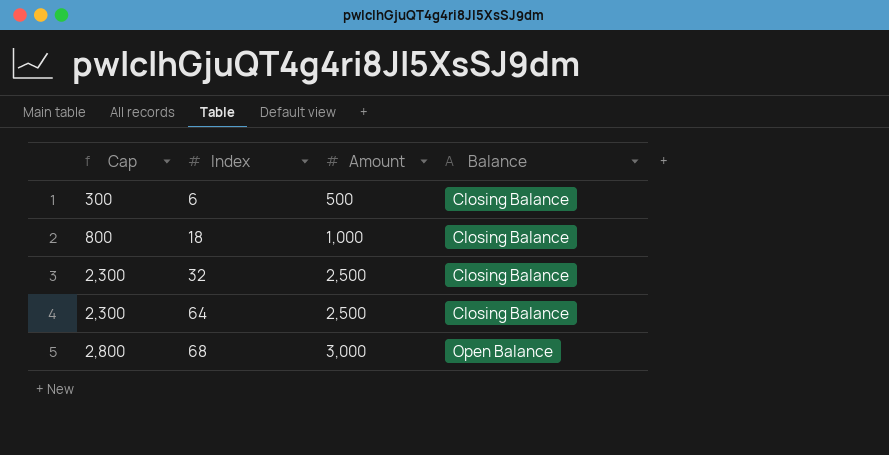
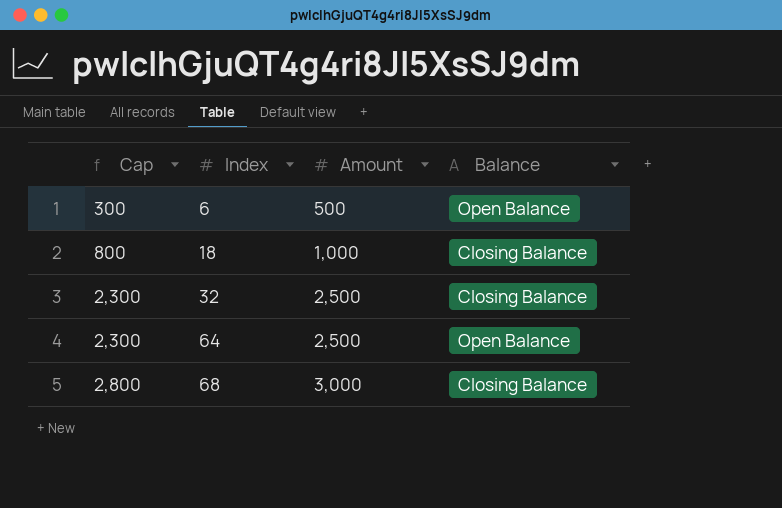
6 | Balance: Closing Balance -> Open Balance
64 | Balance: Closing Balance -> Open Balance
68 | Balance: Open Balance -> Closing Balance

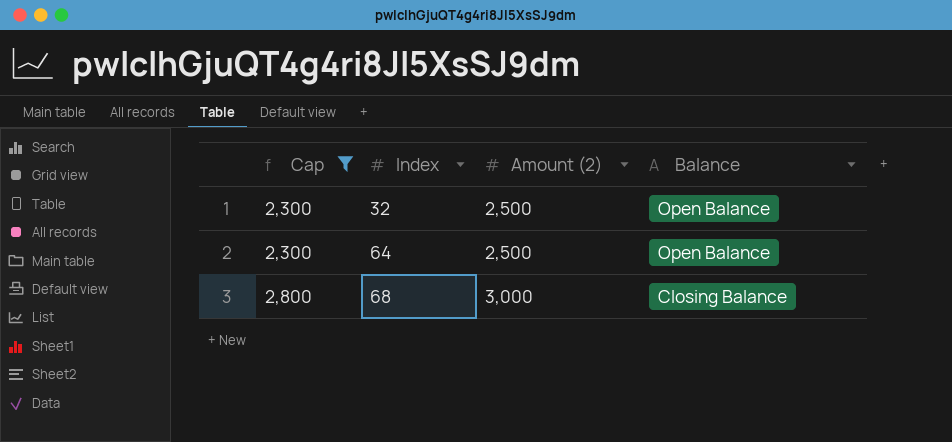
filter: none -> Cap >= 2,300
column name: Amount -> Amount (2)
32 | Balance: Closing Balance -> Open Balance

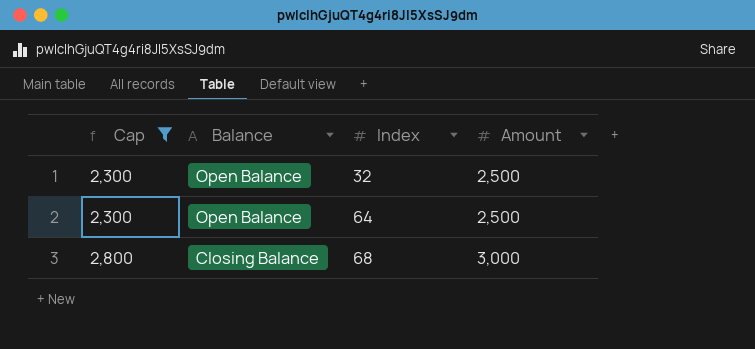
column Balance | position: 4 -> 2
column name: Amount (2) -> Amount

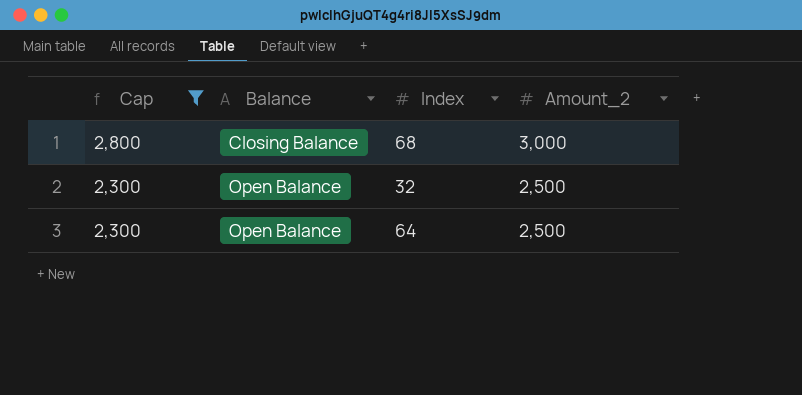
row order: Cap ascending -> Cap descending
column name: Amount -> Amount_2

